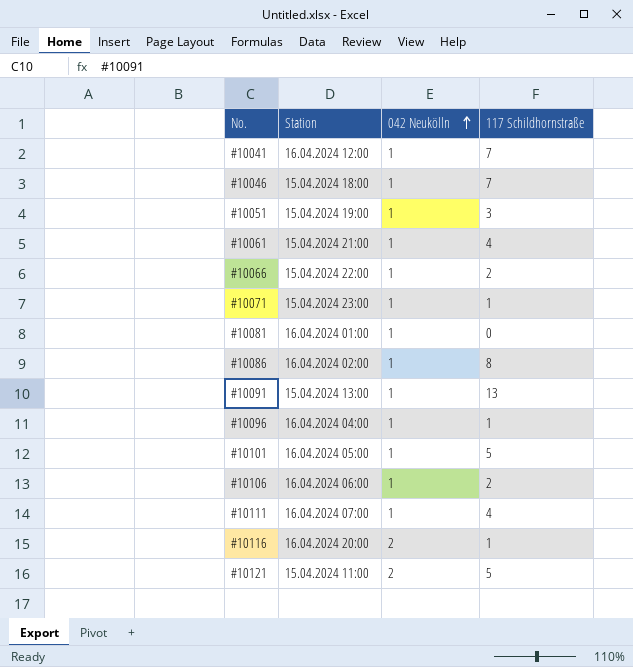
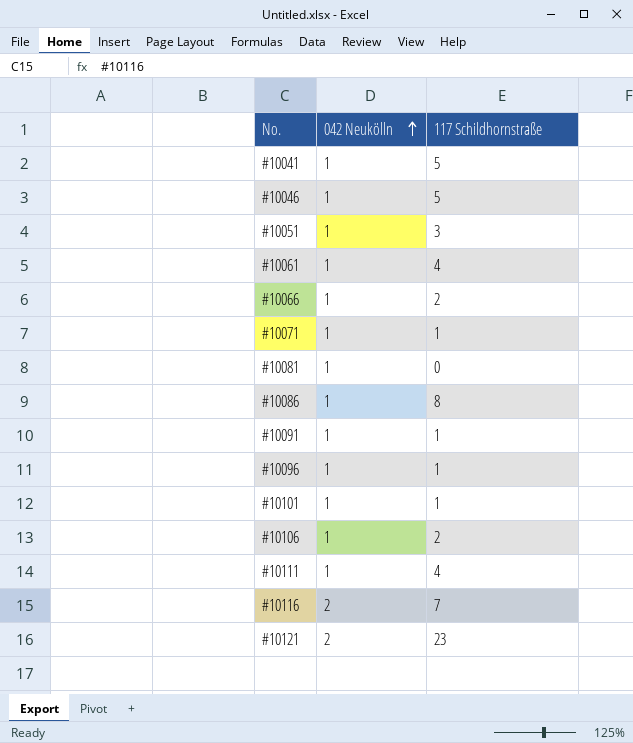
column Station | position: 2 -> none
#10041 | 117 Schildhornstraße: 7 -> 5
#10046 | 117 Schildhornstraße: 7 -> 5
#10091 | 117 Schildhornstraße: 13 -> 1
#10101 | 117 Schildhornstraße: 5 -> 1
#10116 | 117 Schildhornstraße: 1 -> 7
#10121 | 117 Schildhornstraße: 5 -> 23

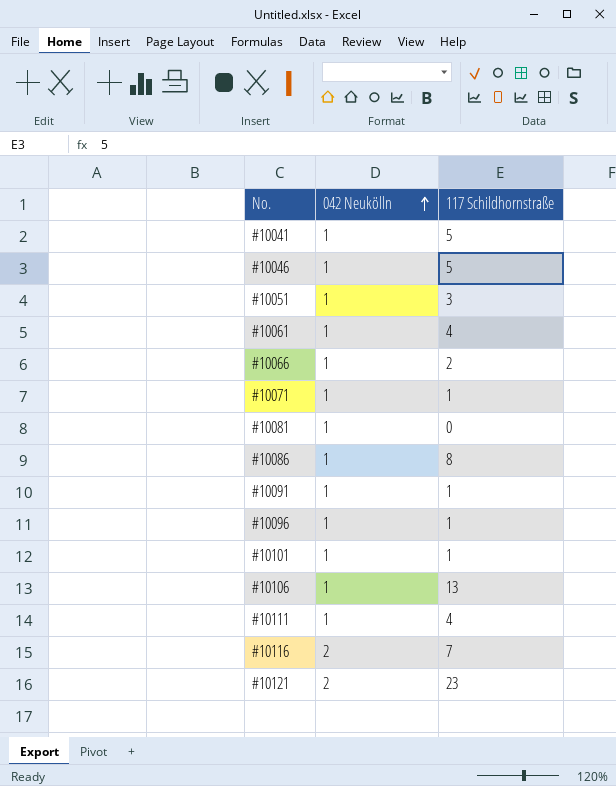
#10106 | 117 Schildhornstraße: 2 -> 13

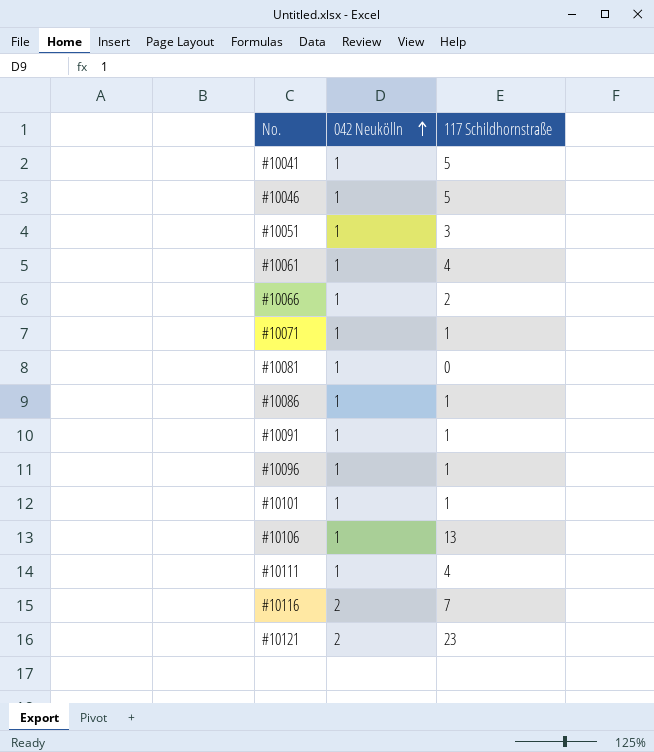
#10086 | 117 Schildhornstraße: 8 -> 1

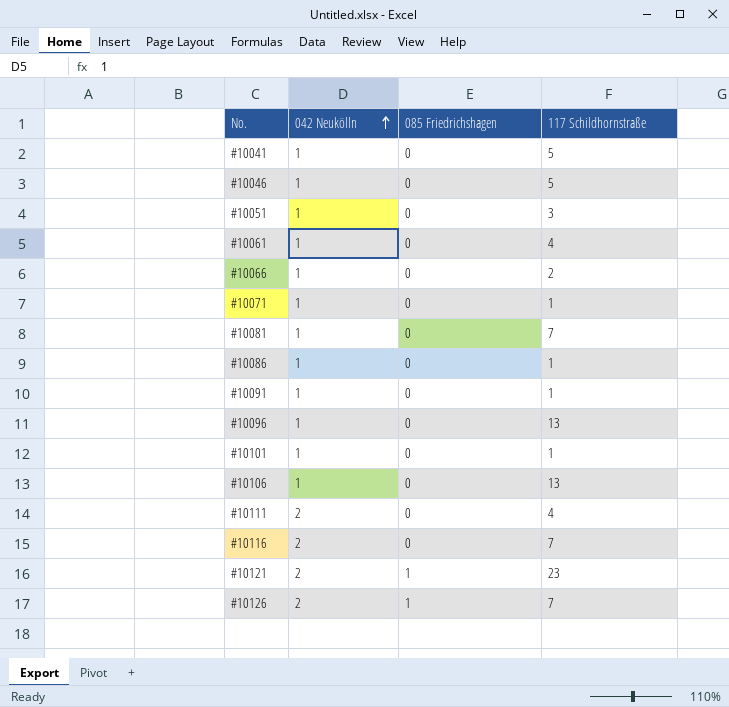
column 085 Friedrichshagen | position: none -> 3
#10081 | 117 Schildhornstraße: 0 -> 7
#10096 | 117 Schildhornstraße: 1 -> 13
#10111 | 042 Neukölln: 1 -> 2
row #10126: none -> 2 | 1 | 7

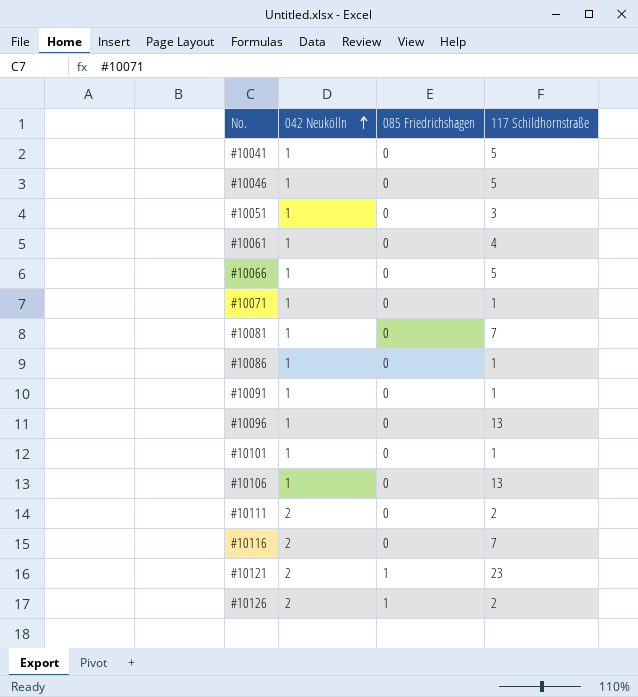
#10066 | 117 Schildhornstraße: 2 -> 5
#10111 | 117 Schildhornstraße: 4 -> 2
#10126 | 117 Schildhornstraße: 7 -> 2

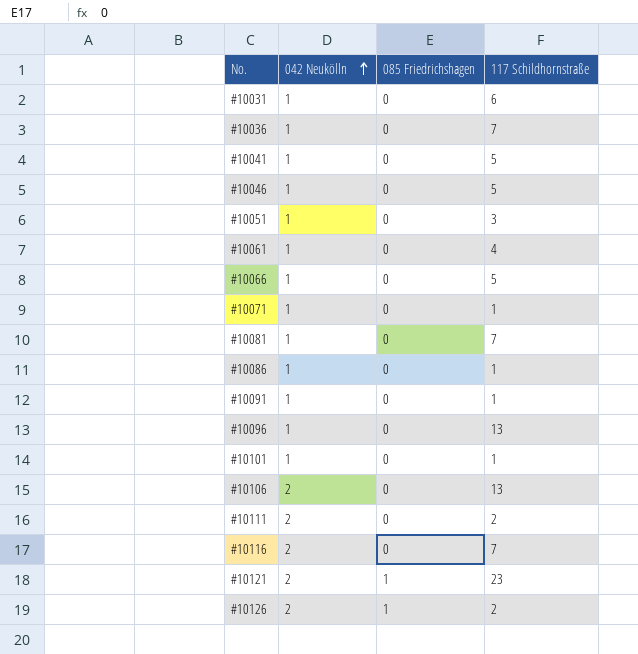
row #10031: none -> 1 | 0 | 6
row #10036: none -> 1 | 0 | 7
#10106 | 042 Neukölln: 1 -> 2

